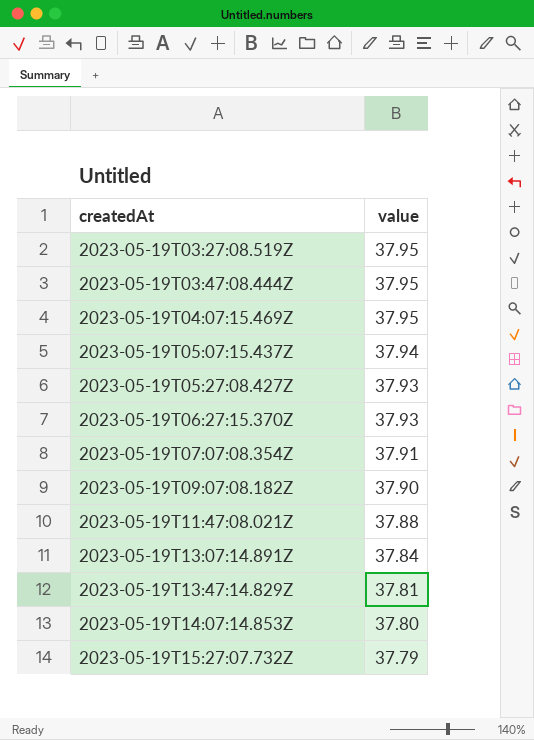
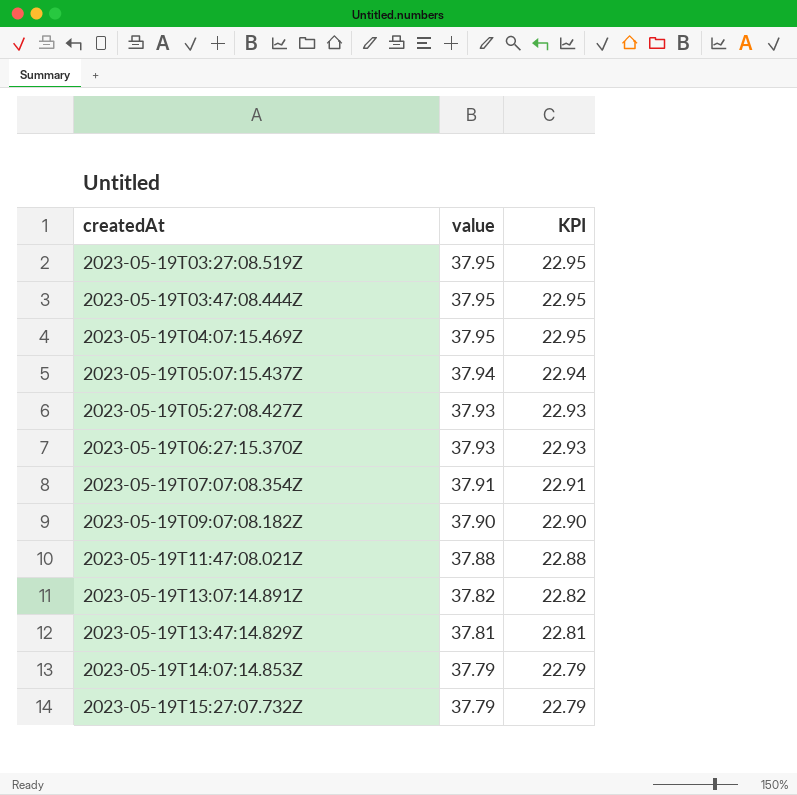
column KPI | formula: none -> [value] - 15
2023-05-19T13:07:14.891Z | value: 37.84 -> 37.82
2023-05-19T14:07:14.853Z | value: 37.80 -> 37.79

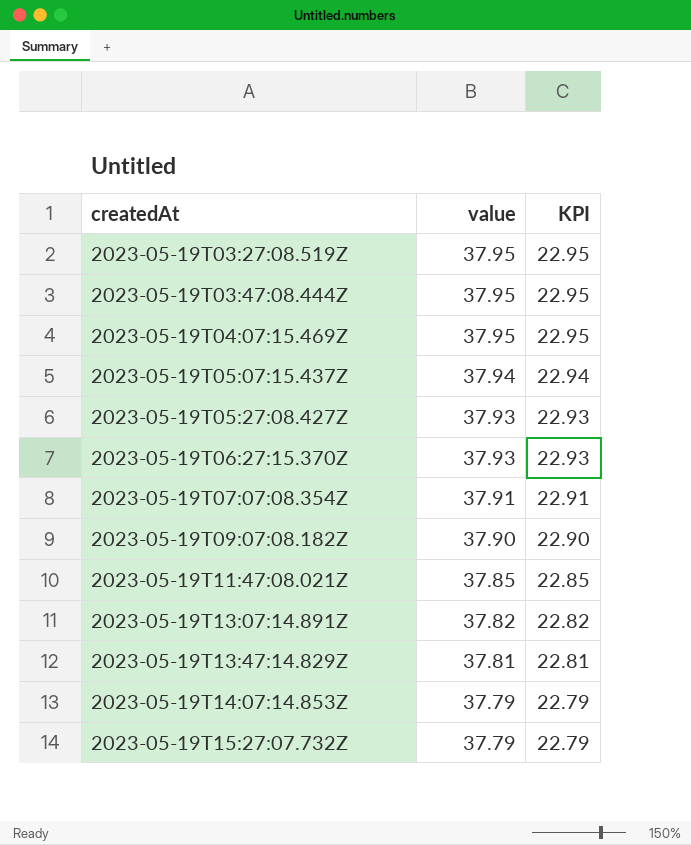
2023-05-19T11:47:08.021Z | value: 37.88 -> 37.85
2023-05-19T11:47:08.021Z | KPI: 22.88 -> 22.85

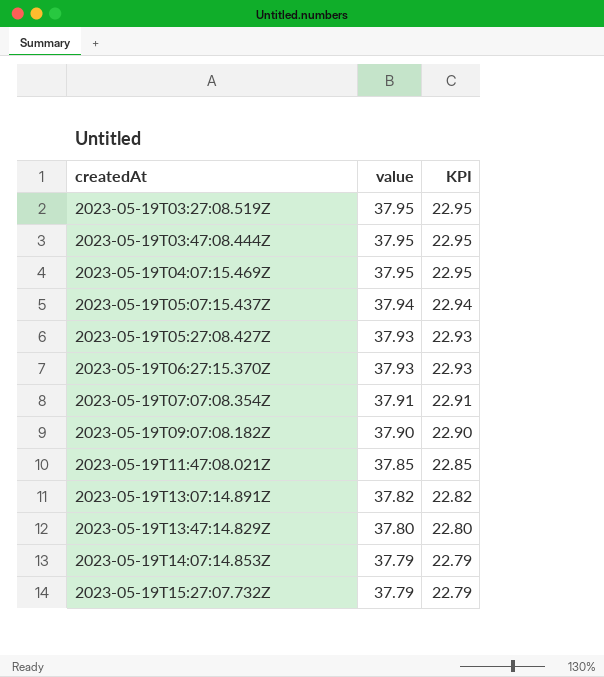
2023-05-19T13:47:14.829Z | value: 37.81 -> 37.80
2023-05-19T13:47:14.829Z | KPI: 22.81 -> 22.80

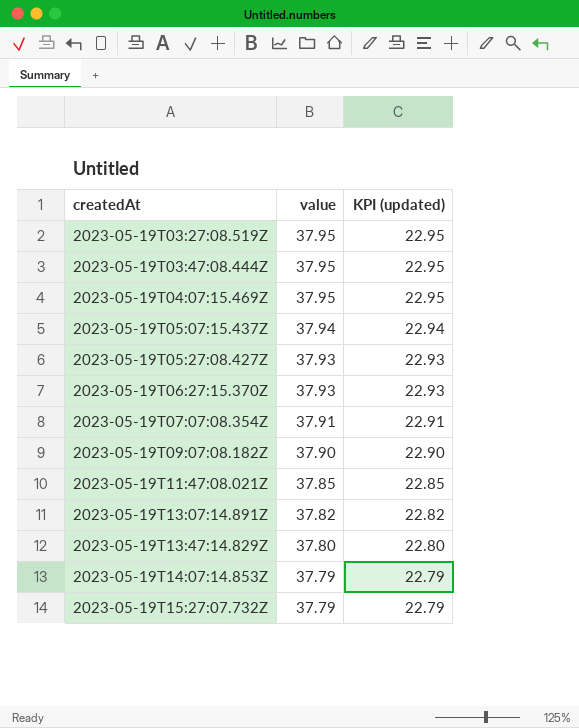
column name: KPI -> KPI (updated)

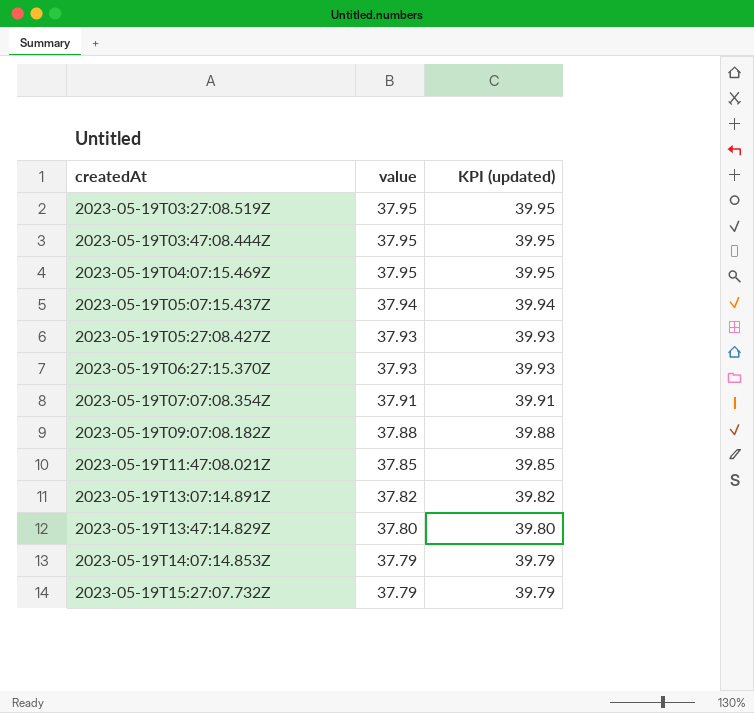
column KPI (updated) | formula: [value] - 15 -> [value] + 2
2023-05-19T09:07:08.182Z | value: 37.90 -> 37.88

